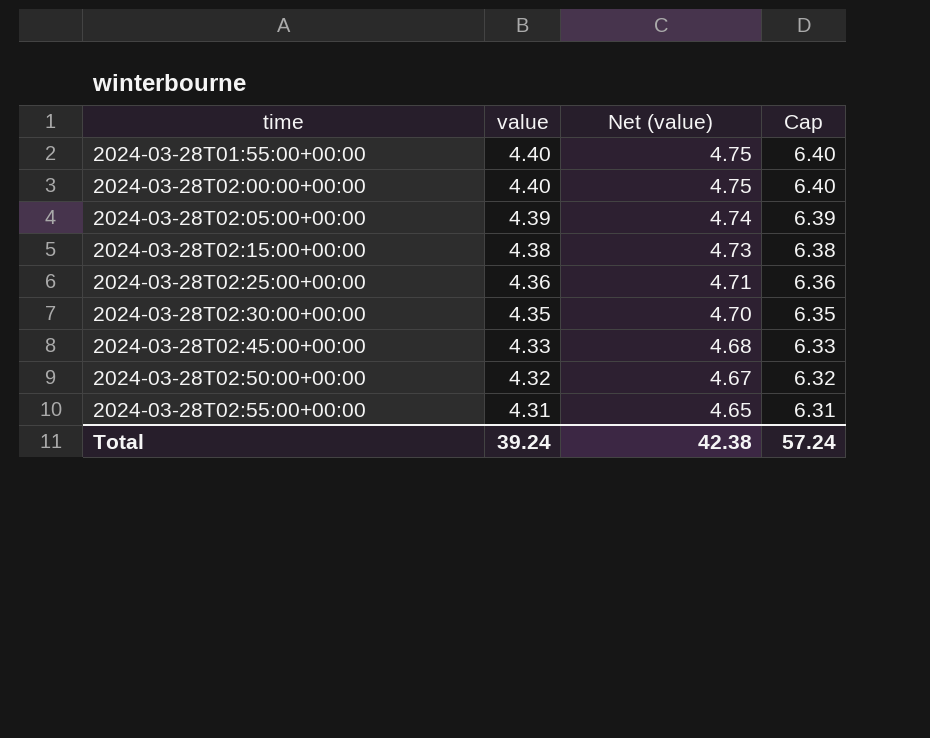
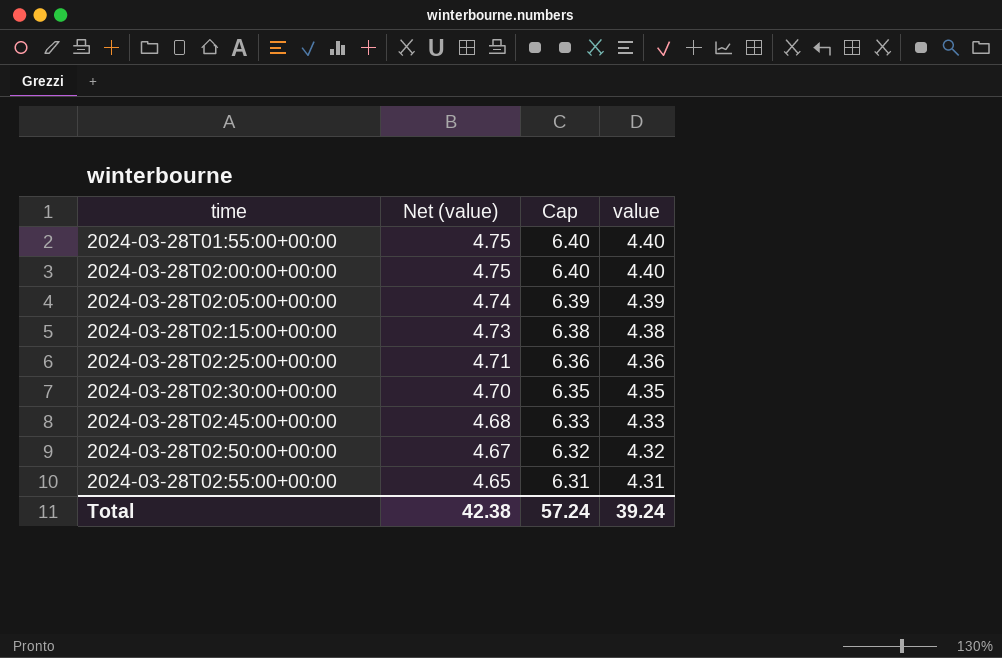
column value | position: 2 -> 4

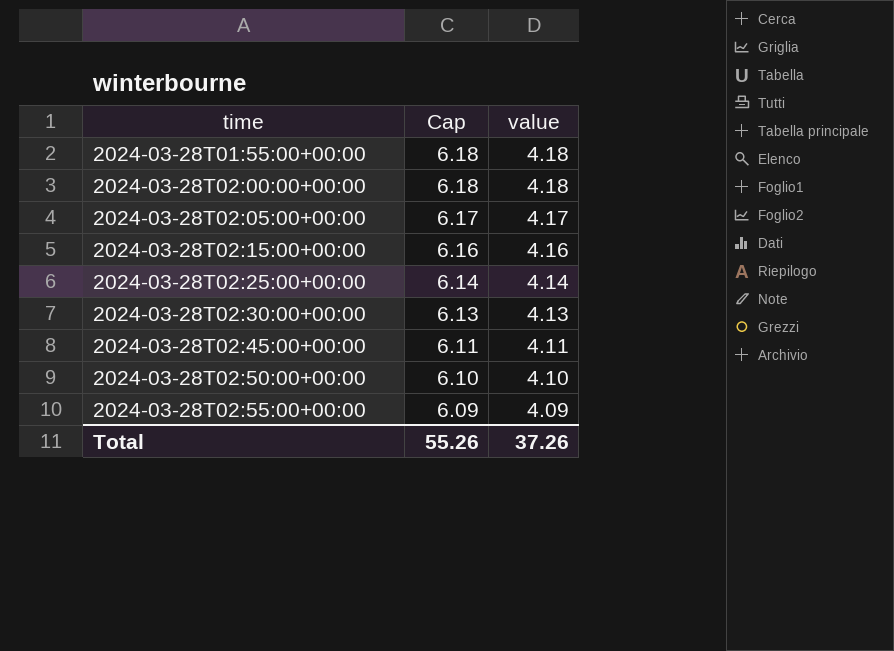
column Net (value) | formula: [value] * 1.08 -> none
2024-03-28T01:55:00+00:00 | Cap: 6.40 -> 6.18
2024-03-28T01:55:00+00:00 | value: 4.40 -> 4.18
2024-03-28T02:00:00+00:00 | Cap: 6.40 -> 6.18
2024-03-28T02:00:00+00:00 | value: 4.40 -> 4.18
2024-03-28T02:05:00+00:00 | Cap: 6.39 -> 6.17
2024-03-28T02:05:00+00:00 | value: 4.39 -> 4.17
2024-03-28T02:15:00+00:00 | Cap: 6.38 -> 6.16
2024-03-28T02:15:00+00:00 | value: 4.38 -> 4.16
2024-03-28T02:25:00+00:00 | Cap: 6.36 -> 6.14
2024-03-28T02:25:00+00:00 | value: 4.36 -> 4.14
2024-03-28T02:30:00+00:00 | Cap: 6.35 -> 6.13
2024-03-28T02:30:00+00:00 | value: 4.35 -> 4.13
2024-03-28T02:45:00+00:00 | Cap: 6.33 -> 6.11
2024-03-28T02:45:00+00:00 | value: 4.33 -> 4.11
2024-03-28T02:50:00+00:00 | Cap: 6.32 -> 6.10
2024-03-28T02:50:00+00:00 | value: 4.32 -> 4.10
2024-03-28T02:55:00+00:00 | Cap: 6.31 -> 6.09
2024-03-28T02:55:00+00:00 | value: 4.31 -> 4.09
Total | Cap: 57.24 -> 55.26
Total | value: 39.24 -> 37.26

